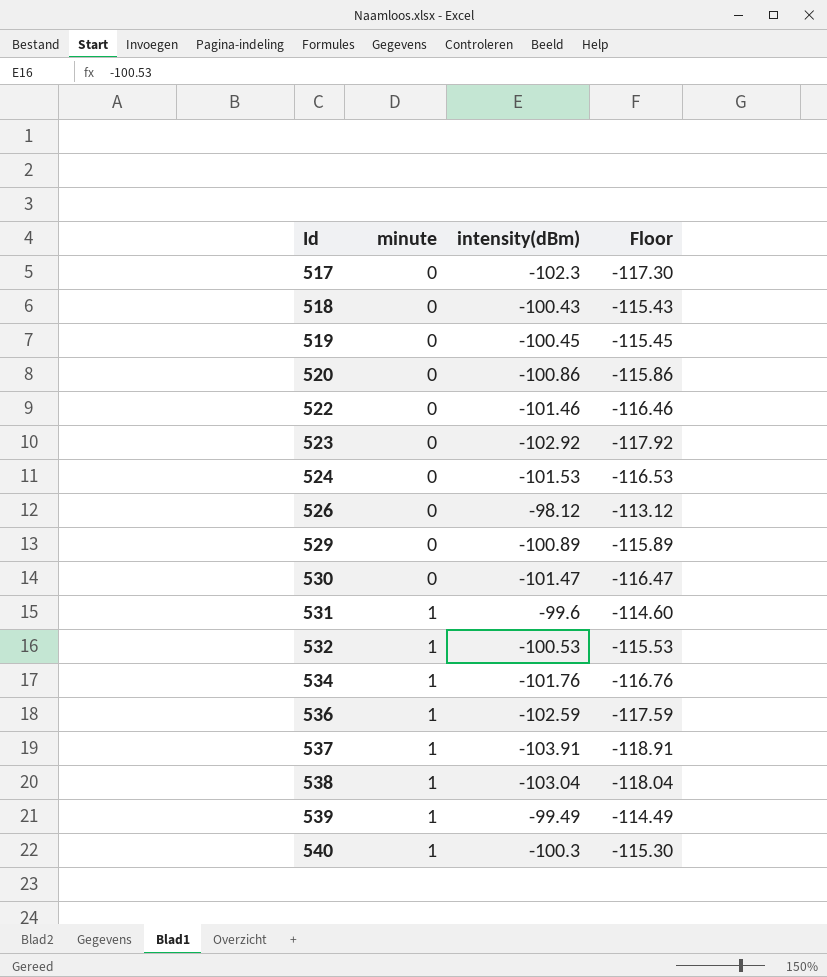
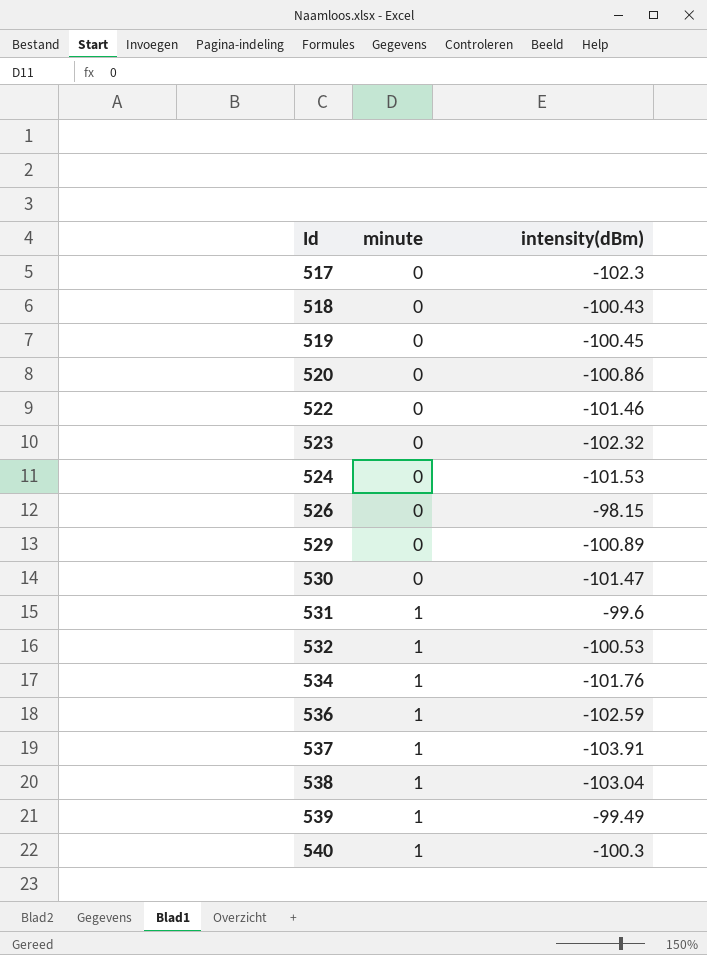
column Floor | formula: [intensity(dBm)] - 15 -> none
523 | intensity(dBm): -102.92 -> -102.32
526 | intensity(dBm): -98.12 -> -98.15

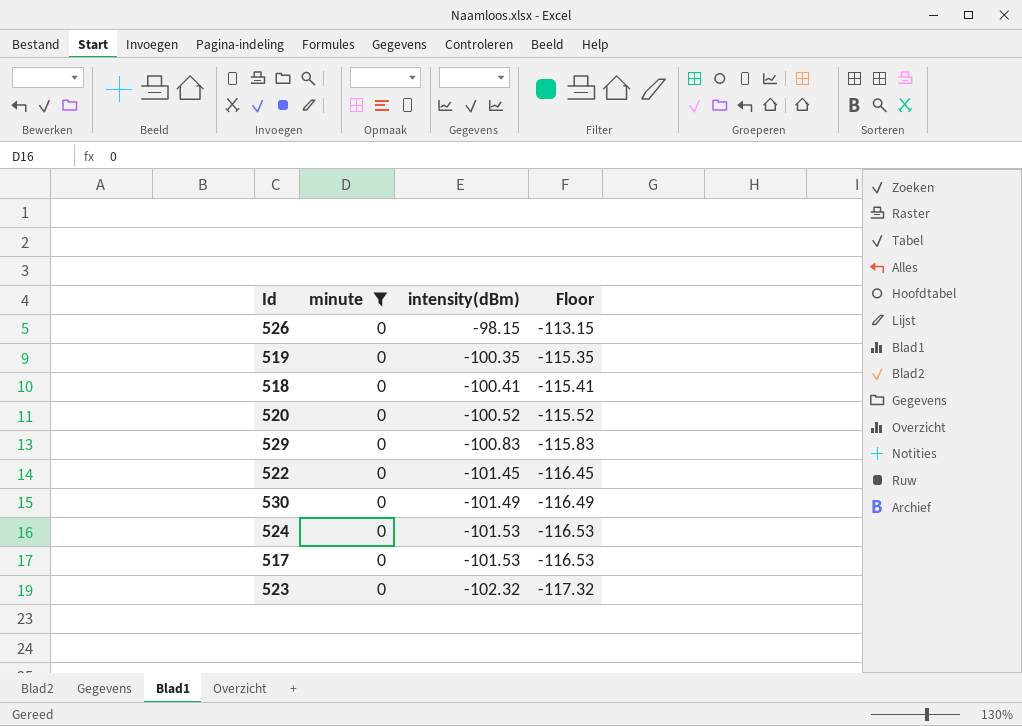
filter: none -> minute = 0
row order: Id ascending -> intensity(dBm) descending
column Floor | formula: none -> [intensity(dBm)] - 15
519 | intensity(dBm): -100.45 -> -100.35
518 | intensity(dBm): -100.43 -> -100.41
520 | intensity(dBm): -100.86 -> -100.52
529 | intensity(dBm): -100.89 -> -100.83
522 | intensity(dBm): -101.46 -> -101.45
530 | intensity(dBm): -101.47 -> -101.49
517 | intensity(dBm): -102.3 -> -101.53

